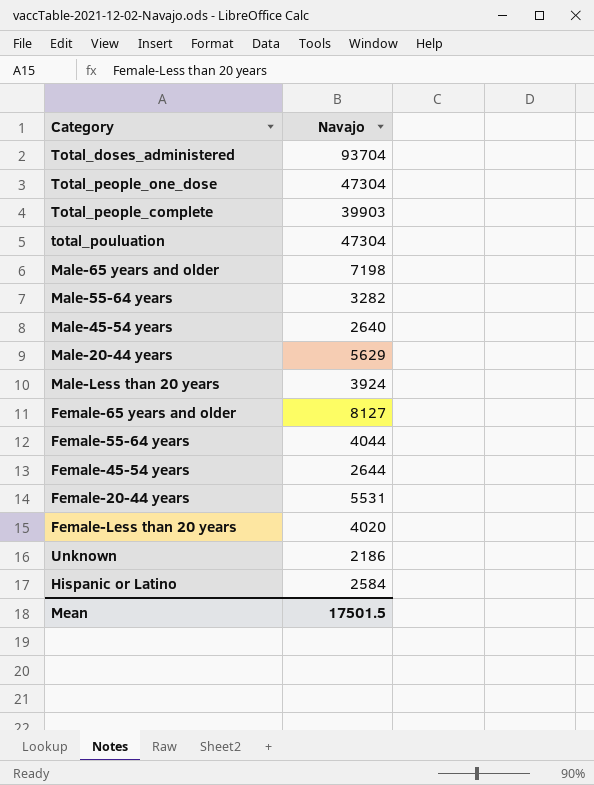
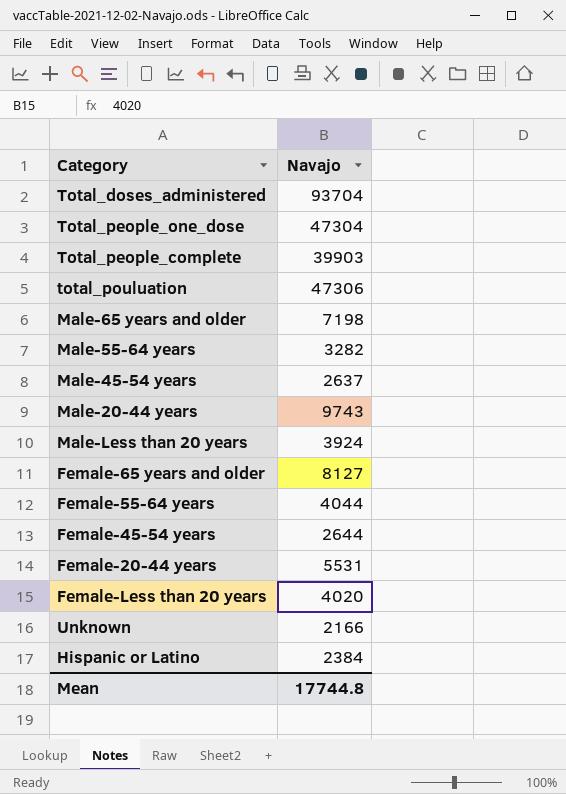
total_pouluation | Navajo: 47304 -> 47306
Male-45-54 years | Navajo: 2640 -> 2637
Male-20-44 years | Navajo: 5629 -> 9743
Unknown | Navajo: 2186 -> 2166
Hispanic or Latino | Navajo: 2584 -> 2384
Mean | Navajo: 17501.5 -> 17744.8

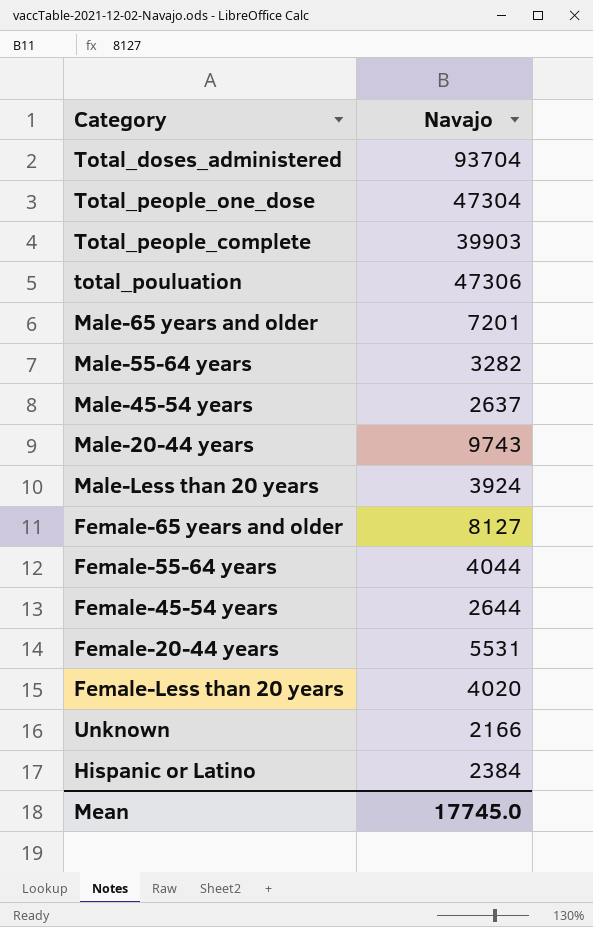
Male-65 years and older | Navajo: 7198 -> 7201
Mean | Navajo: 17744.8 -> 17745.0

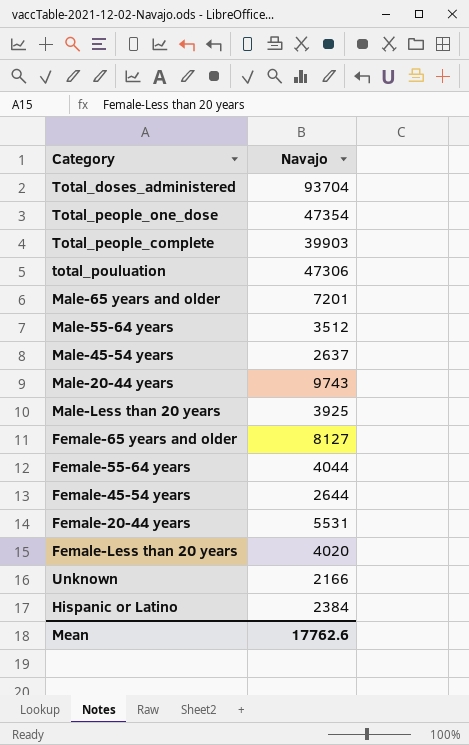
Total_people_one_dose | Navajo: 47304 -> 47354
Male-55-64 years | Navajo: 3282 -> 3512
Male-Less than 20 years | Navajo: 3924 -> 3925
Mean | Navajo: 17745.0 -> 17762.6

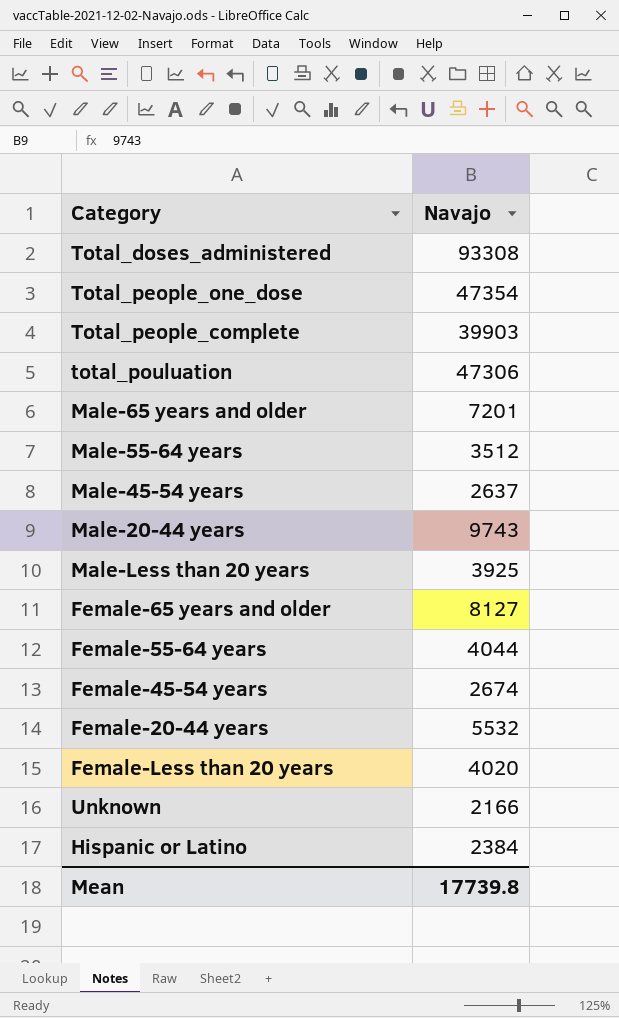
Total_doses_administered | Navajo: 93704 -> 93308
Female-45-54 years | Navajo: 2644 -> 2674
Female-20-44 years | Navajo: 5531 -> 5532
Mean | Navajo: 17762.6 -> 17739.8

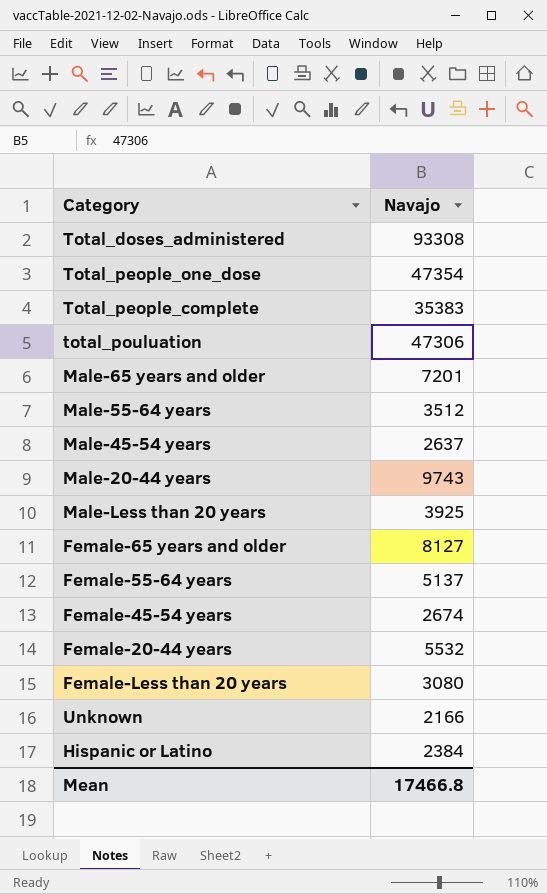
Total_people_complete | Navajo: 39903 -> 35383
Female-55-64 years | Navajo: 4044 -> 5137
Female-Less than 20 years | Navajo: 4020 -> 3080
Mean | Navajo: 17739.8 -> 17466.8

